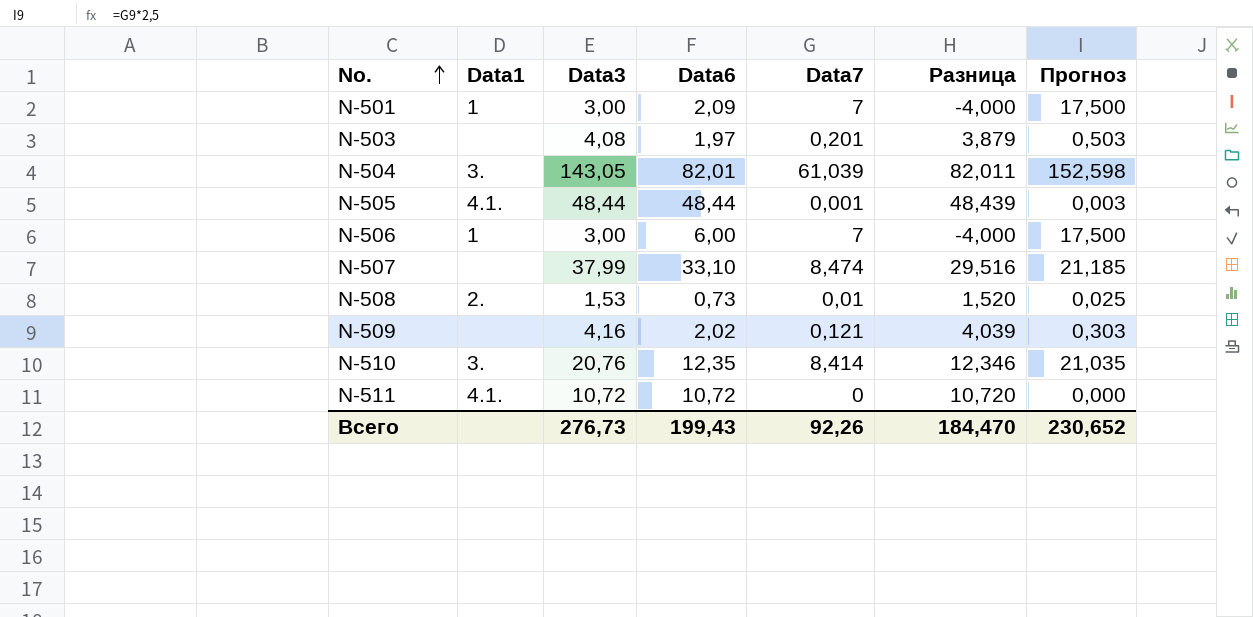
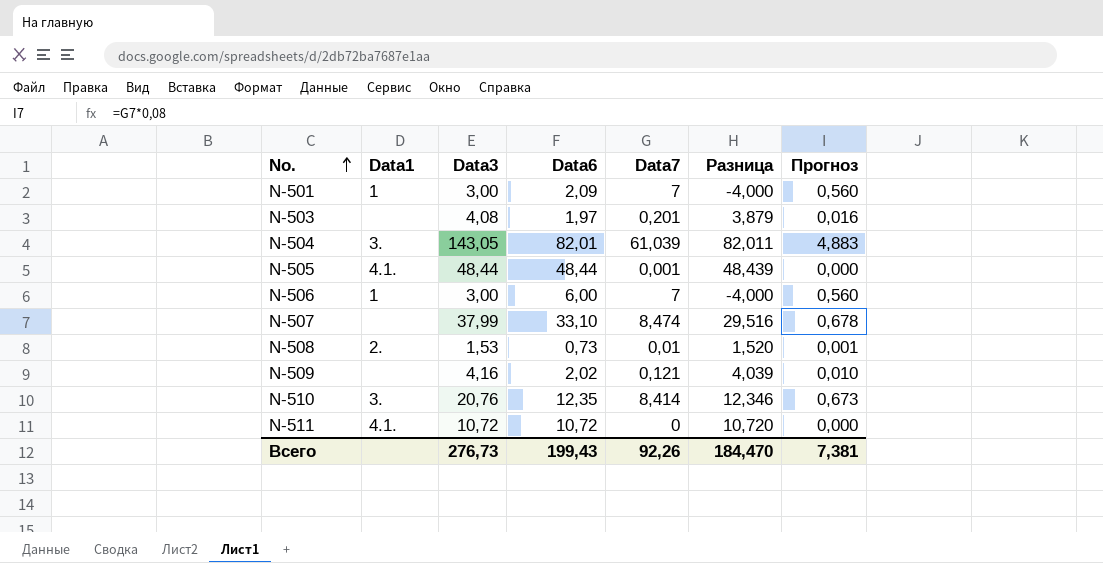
column Прогноз | formula: [Data7] * 2,5 -> [Data7] * 0,08
Всего | Прогноз: 230,652 -> 7,381

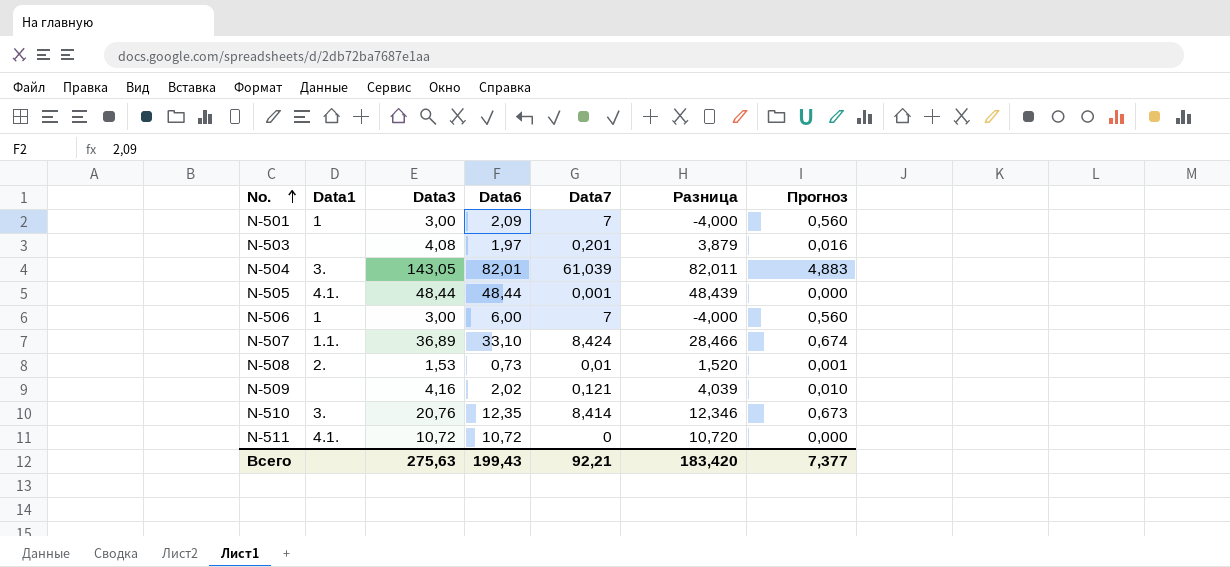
N-507 | Data1: none -> 1.1.
N-507 | Data3: 37,99 -> 36,89
N-507 | Data7: 8,474 -> 8,424
N-507 | Разница: 29,516 -> 28,466
N-507 | Прогноз: 0,678 -> 0,674
Всего | Data3: 276,73 -> 275,63
Всего | Data7: 92,26 -> 92,21
Всего | Разница: 184,470 -> 183,420
Всего | Прогноз: 7,381 -> 7,377

